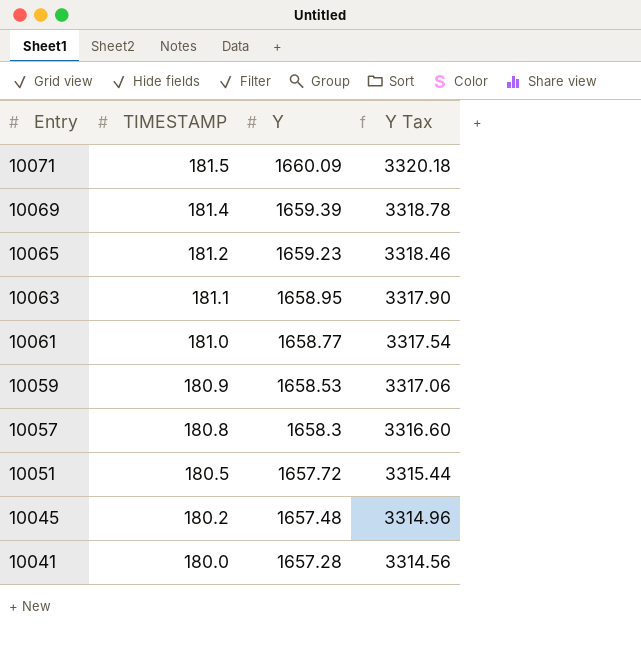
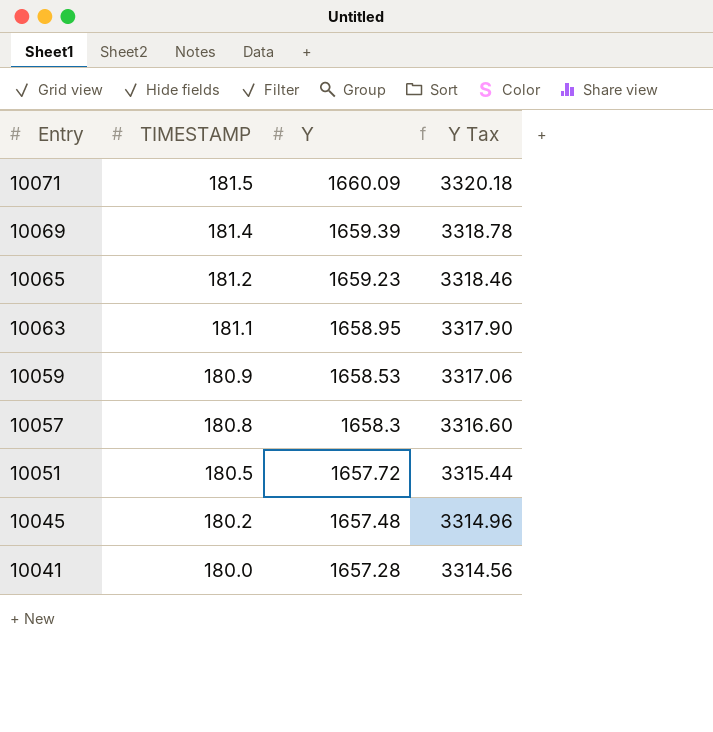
row 10061: 181.0 | 1658.77 | 3317.54 -> none

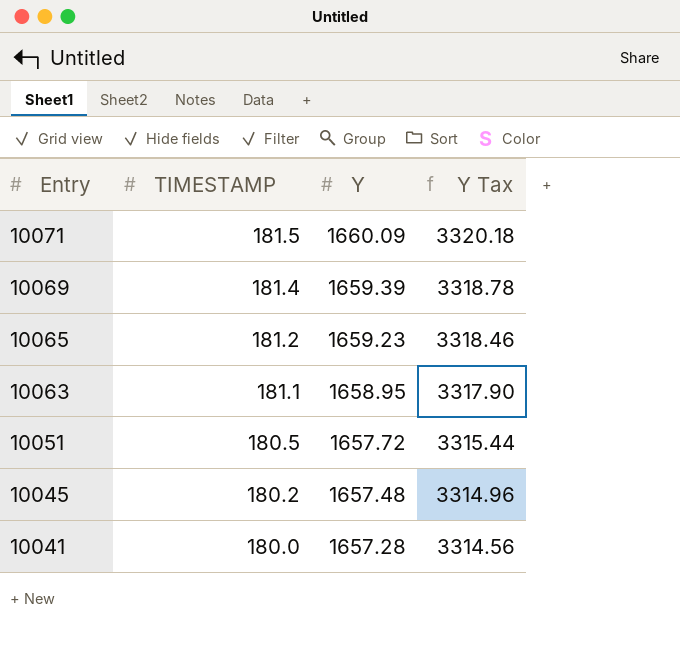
row 10059: 180.9 | 1658.53 | 3317.06 -> none
row 10057: 180.8 | 1658.3 | 3316.60 -> none

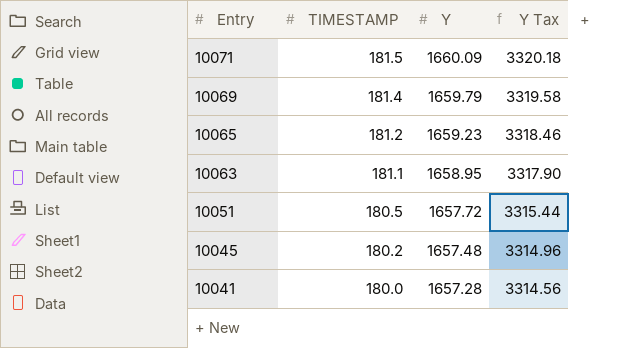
10069 | Y: 1659.39 -> 1659.79
10069 | Y Tax: 3318.78 -> 3319.58

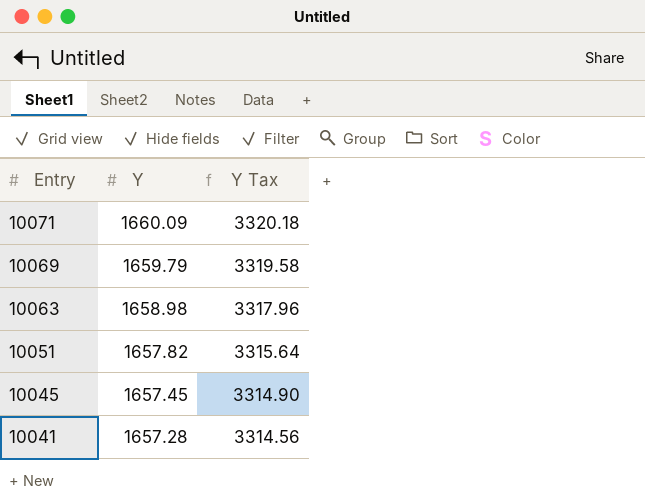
column TIMESTAMP | position: 2 -> none
row 10065: 181.2 | 1659.23 | 3318.46 -> none
10063 | Y: 1658.95 -> 1658.98
10063 | Y Tax: 3317.90 -> 3317.96
10051 | Y: 1657.72 -> 1657.82
10051 | Y Tax: 3315.44 -> 3315.64
10045 | Y: 1657.48 -> 1657.45
10045 | Y Tax: 3314.96 -> 3314.90

